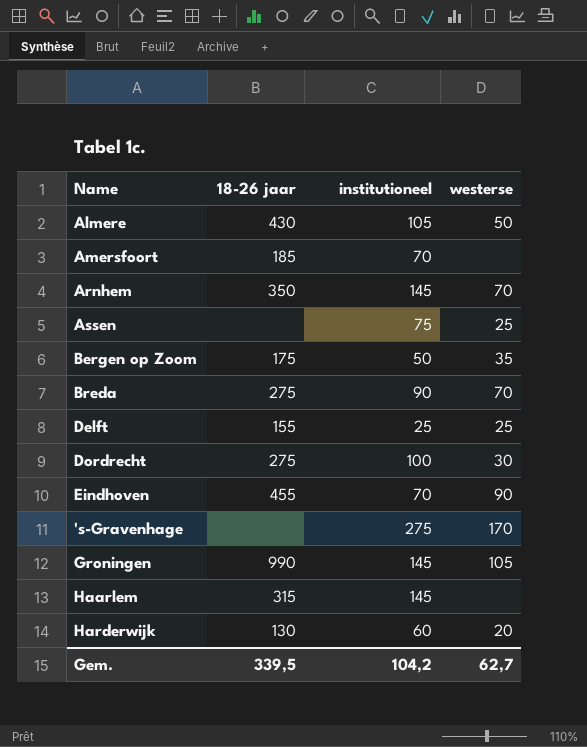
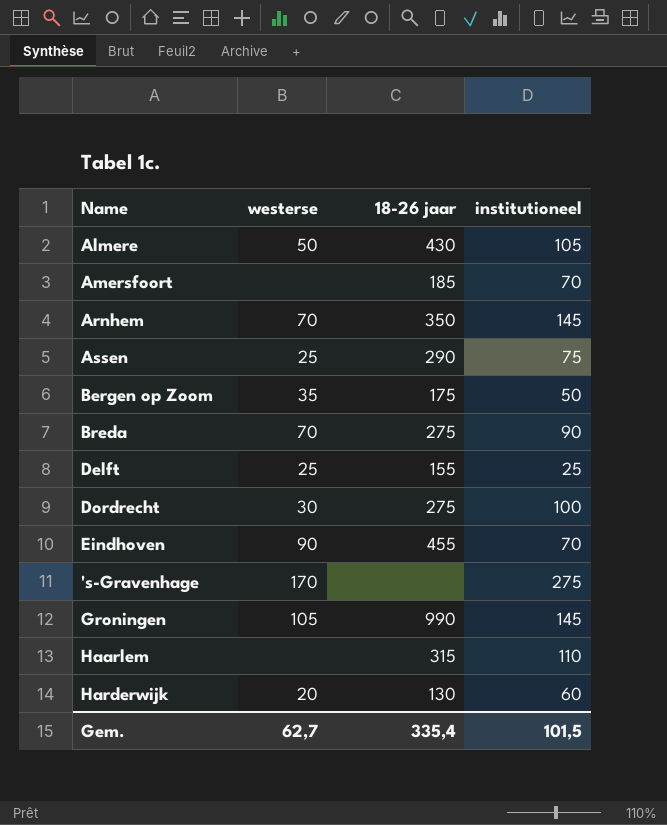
column westerse | position: 4 -> 2
Assen | 18-26 jaar: none -> 290
Haarlem | institutioneel: 145 -> 110
Gem. | 18-26 jaar: 339,5 -> 335,4
Gem. | institutioneel: 104,2 -> 101,5

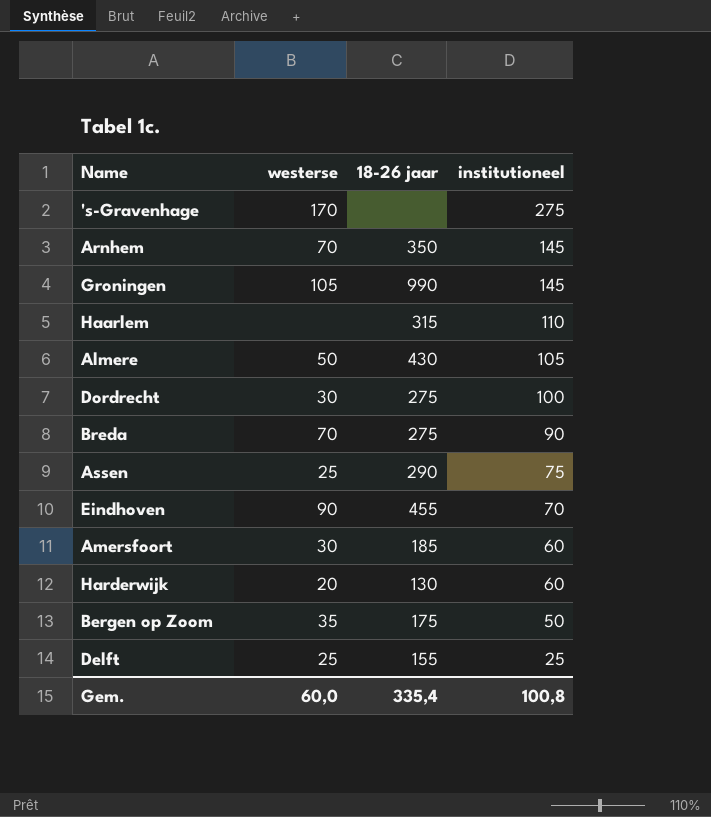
row order: none -> institutioneel descending
Amersfoort | westerse: none -> 30
Amersfoort | institutioneel: 70 -> 60
Gem. | westerse: 62,7 -> 60,0
Gem. | institutioneel: 101,5 -> 100,8

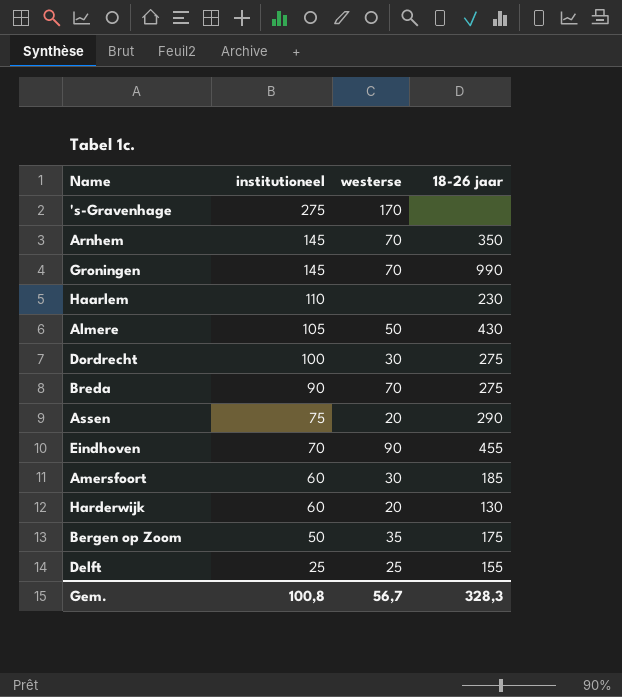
column institutioneel | position: 4 -> 2
Groningen | westerse: 105 -> 70
Haarlem | 18-26 jaar: 315 -> 230
Assen | westerse: 25 -> 20
Gem. | westerse: 60,0 -> 56,7
Gem. | 18-26 jaar: 335,4 -> 328,3

